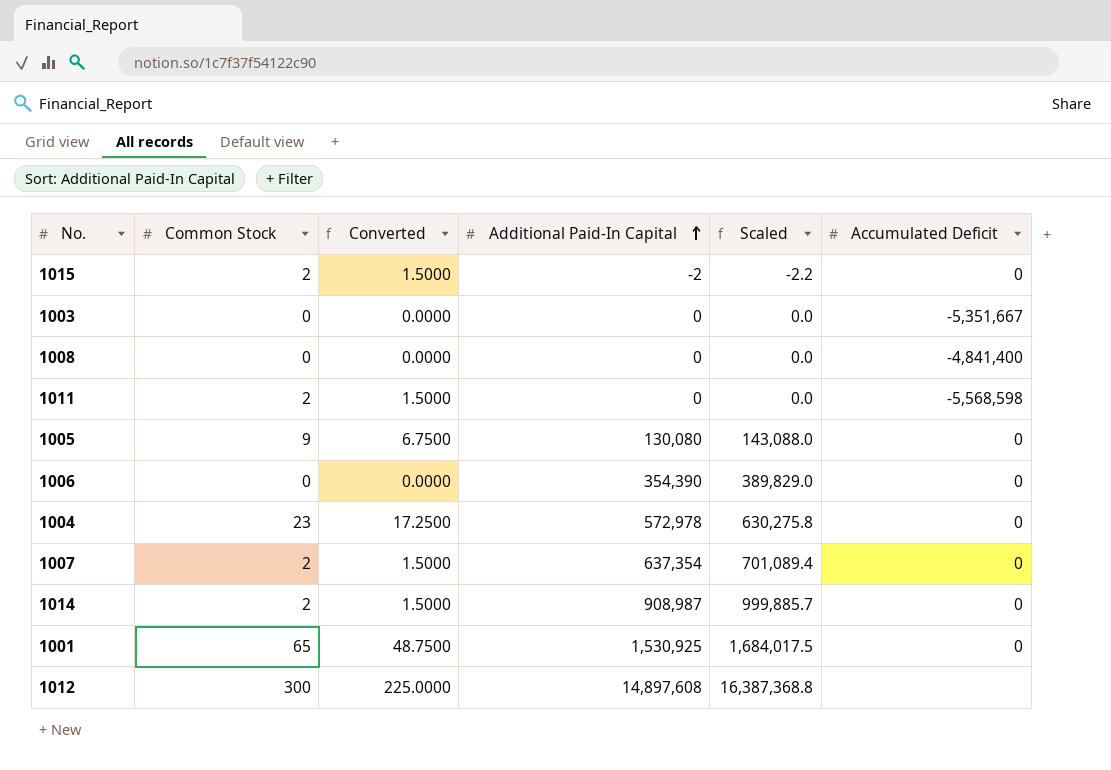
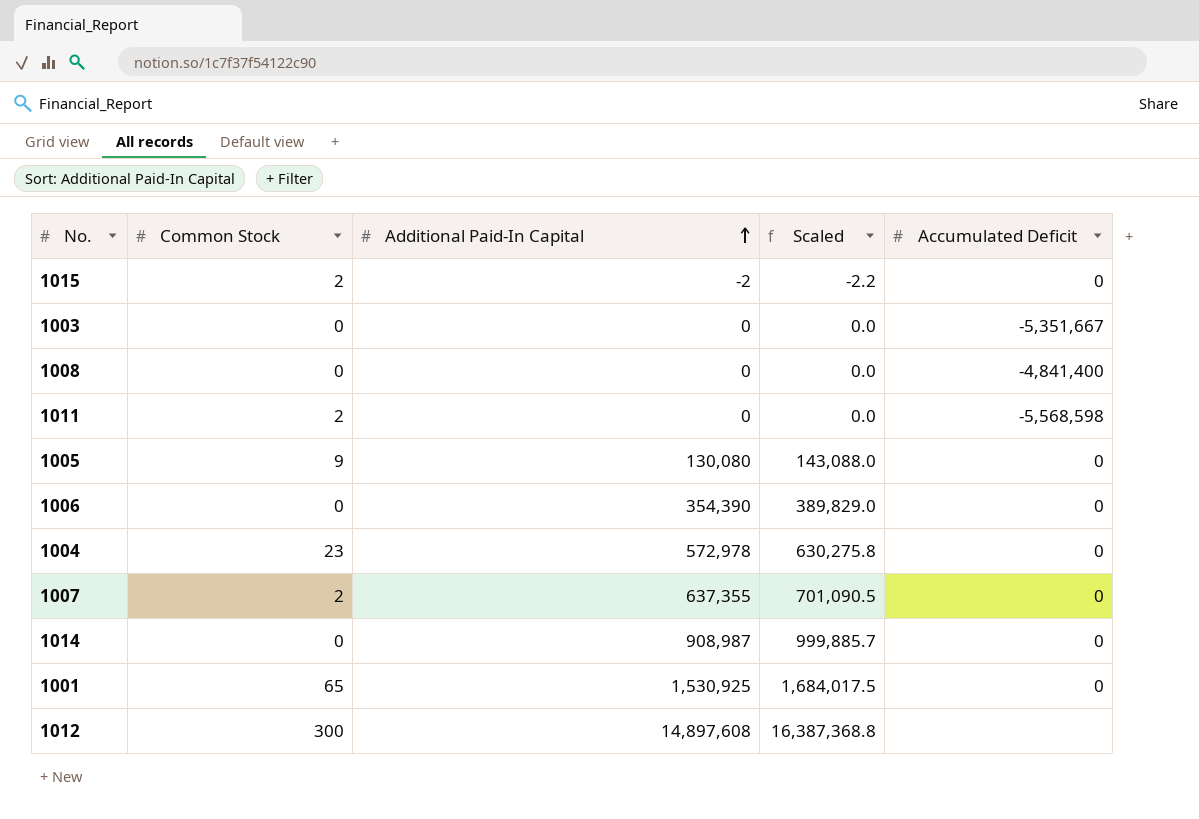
column Converted | formula: [Common Stock] * 0.75 -> none
1007 | Additional Paid-In Capital: 637,354 -> 637,355
1007 | Scaled: 701,089.4 -> 701,090.5
1014 | Common Stock: 2 -> 0

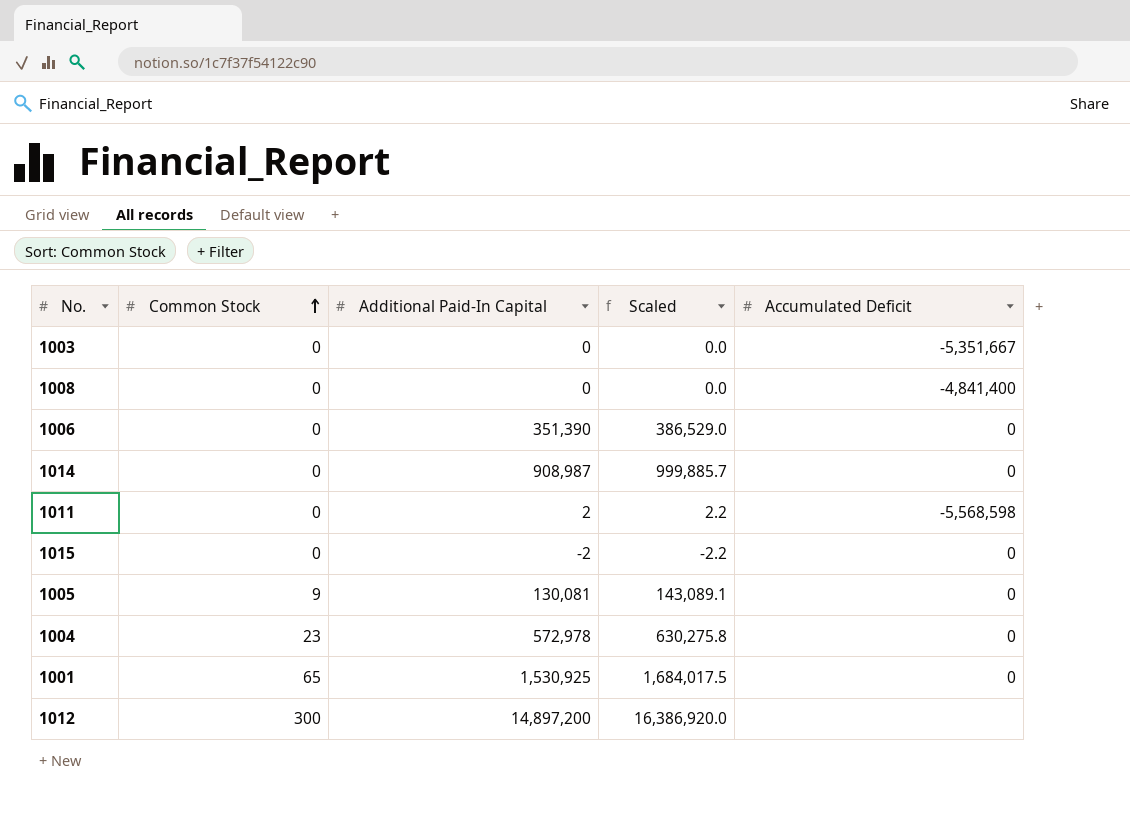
row order: Additional Paid-In Capital ascending -> Common Stock ascending
row 1007: 2 | 637,355 | 701,090.5 | 0 -> none
1006 | Additional Paid-In Capital: 354,390 -> 351,390
1006 | Scaled: 389,829.0 -> 386,529.0
1011 | Common Stock: 2 -> 0
1011 | Additional Paid-In Capital: 0 -> 2
1011 | Scaled: 0.0 -> 2.2
1015 | Common Stock: 2 -> 0
1005 | Additional Paid-In Capital: 130,080 -> 130,081
1005 | Scaled: 143,088.0 -> 143,089.1
1012 | Additional Paid-In Capital: 14,897,608 -> 14,897,200
1012 | Scaled: 16,387,368.8 -> 16,386,920.0

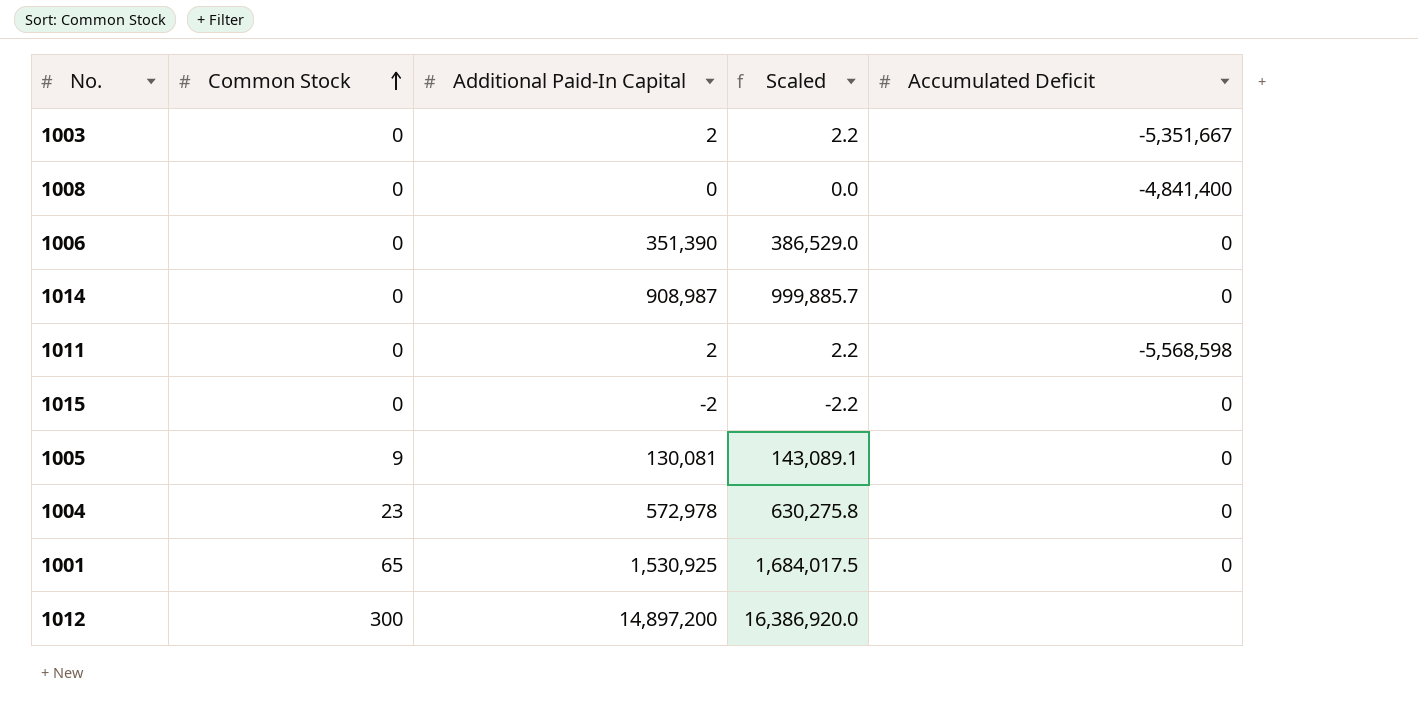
1003 | Additional Paid-In Capital: 0 -> 2
1003 | Scaled: 0.0 -> 2.2

